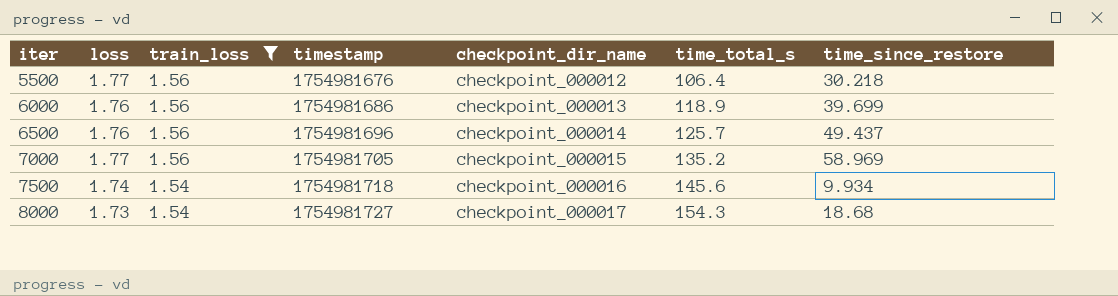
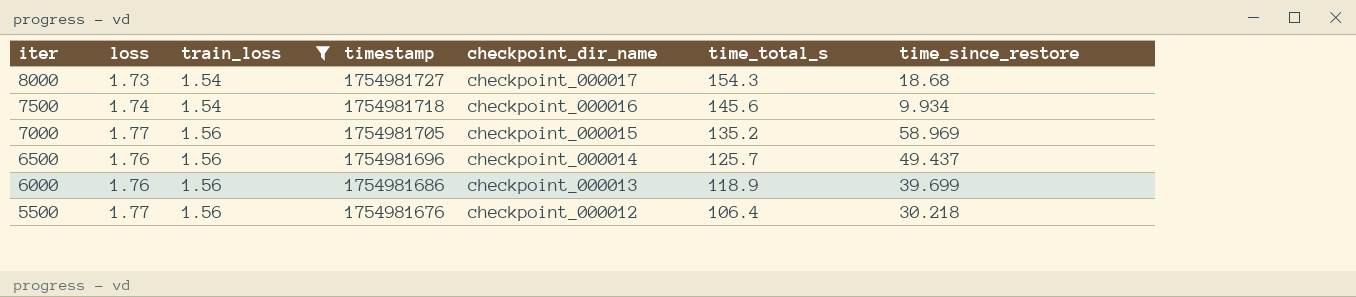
row order: iter ascending -> iter descending

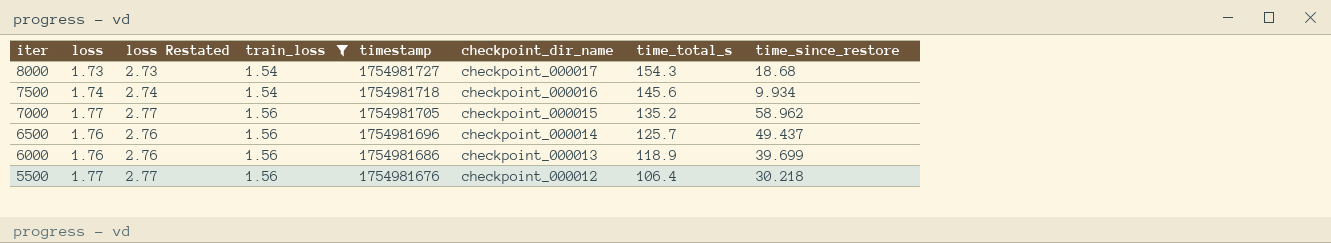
column loss Restated | formula: none -> [loss] + 1
7000 | time_since_restore: 58.969 -> 58.962

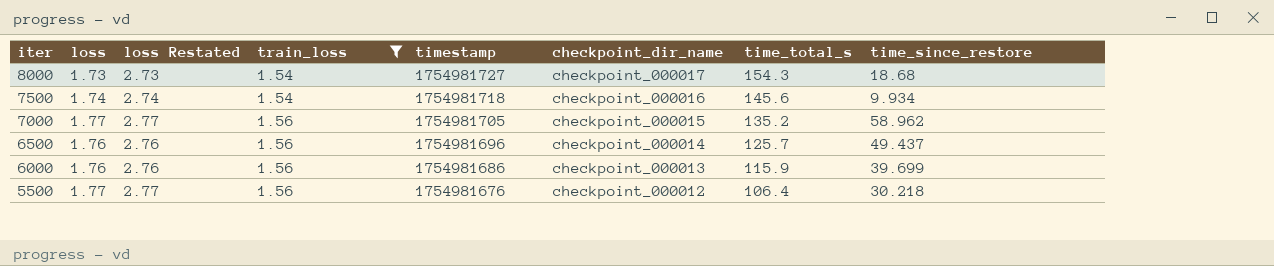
6000 | time_total_s: 118.9 -> 115.9

